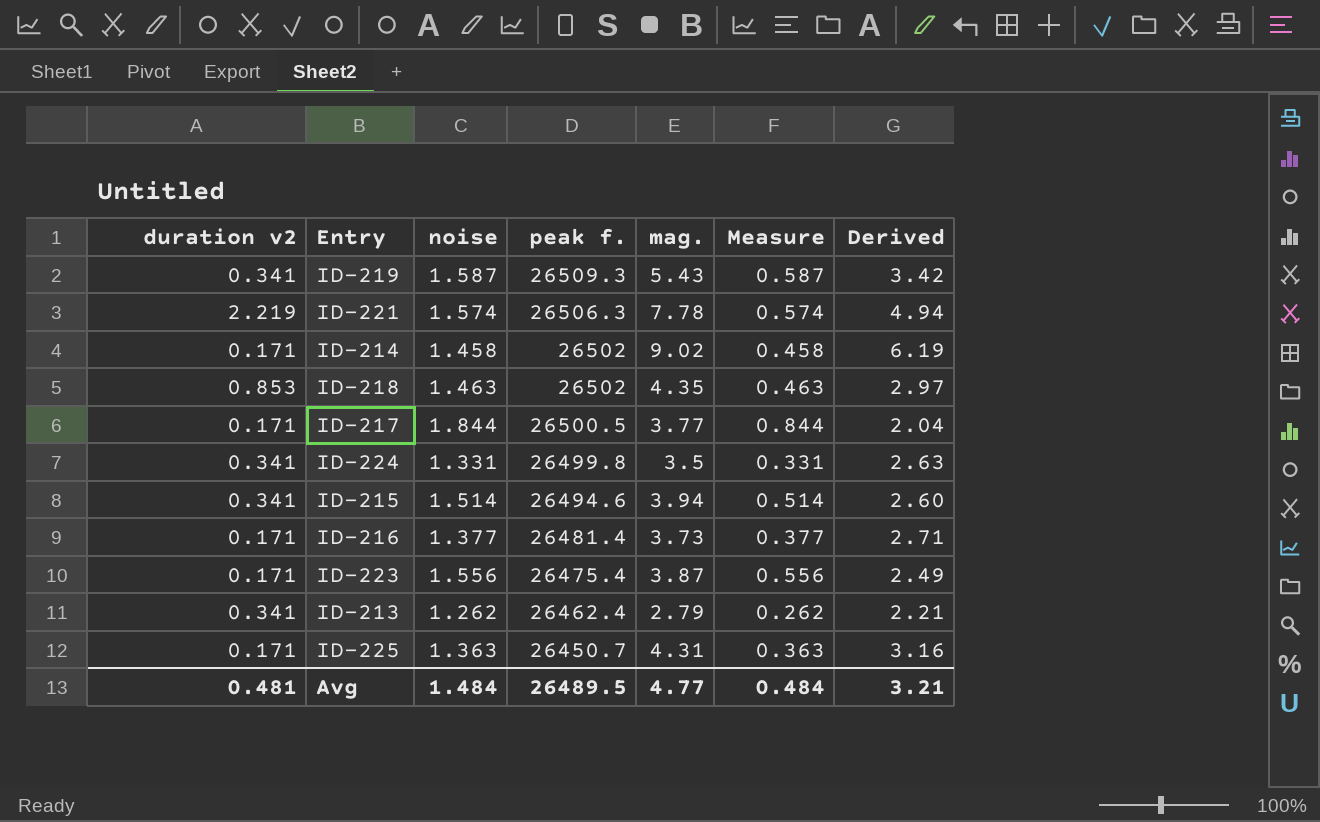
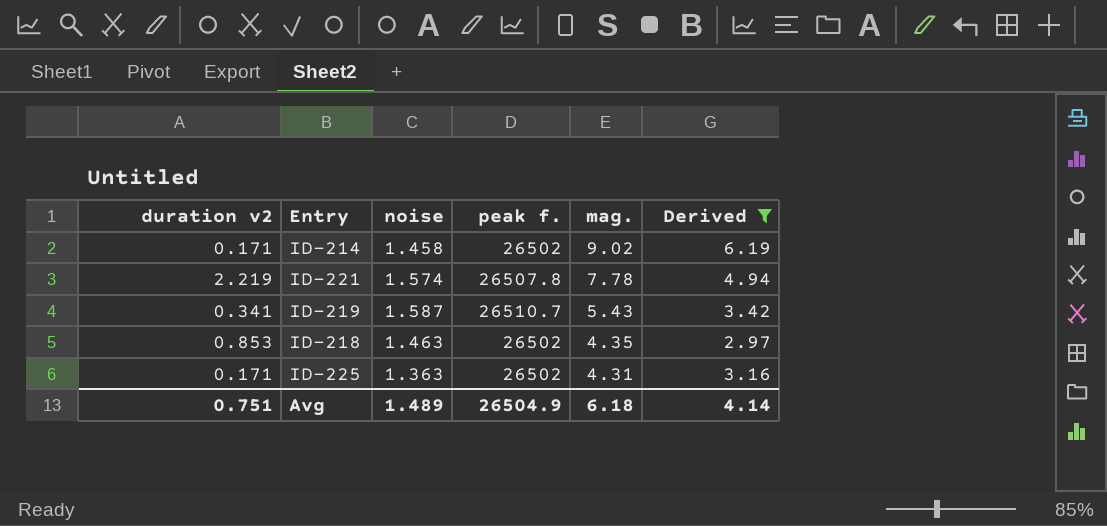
filter: none -> Derived >= 2.97
row order: peak f. descending -> mag. descending
column Measure | formula: [noise] - 1 -> none
ID-221 | peak f.: 26506.3 -> 26507.8
ID-219 | peak f.: 26509.3 -> 26510.7
ID-225 | peak f.: 26450.7 -> 26502
Avg | duration v2: 0.481 -> 0.751
Avg | noise: 1.484 -> 1.489
Avg | peak f.: 26489.5 -> 26504.9
Avg | mag.: 4.77 -> 6.18
Avg | Derived: 3.21 -> 4.14

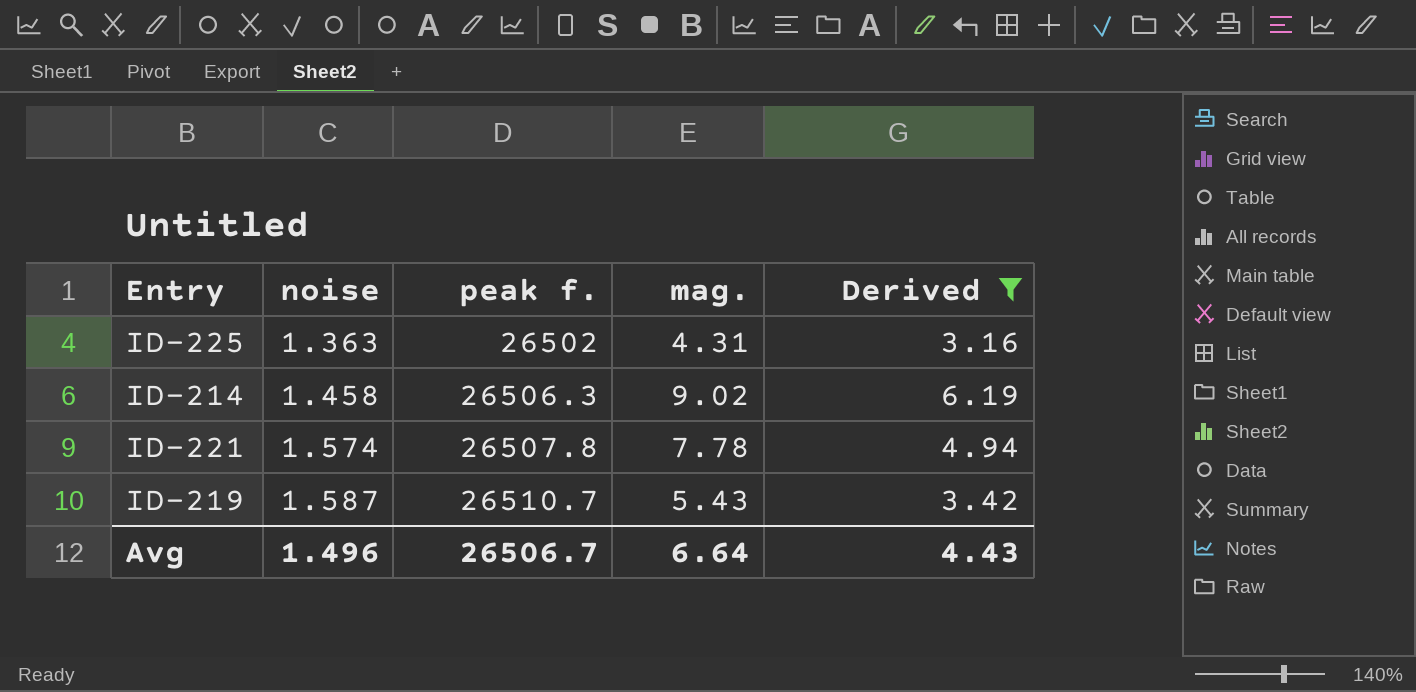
row order: mag. descending -> noise ascending
column duration v2 | position: 1 -> none
row ID-218: 0.853 | 1.463 | 26502 | 4.35 | 2.97 -> none
ID-214 | peak f.: 26502 -> 26506.3
Avg | noise: 1.489 -> 1.496
Avg | peak f.: 26504.9 -> 26506.7
Avg | mag.: 6.18 -> 6.64
Avg | Derived: 4.14 -> 4.43

